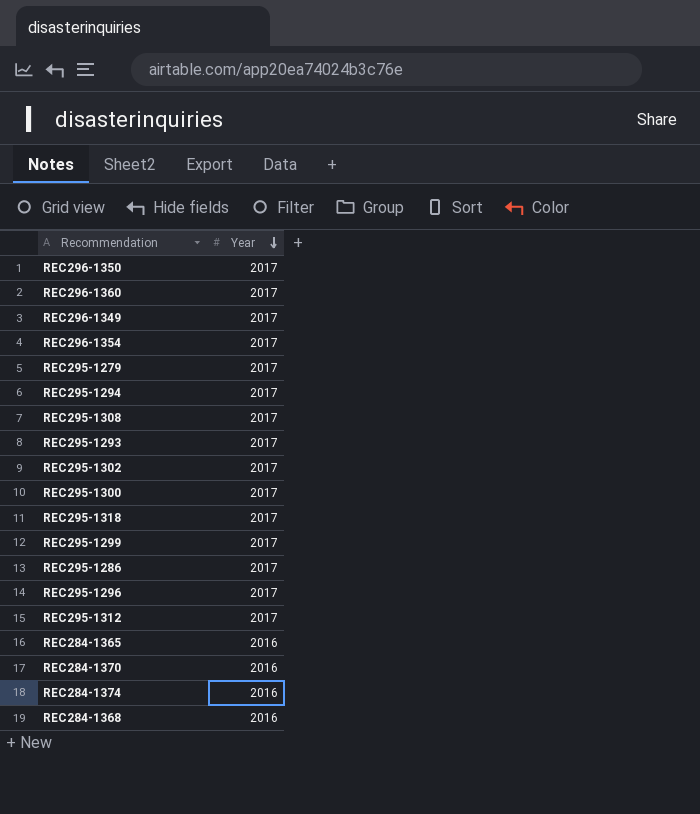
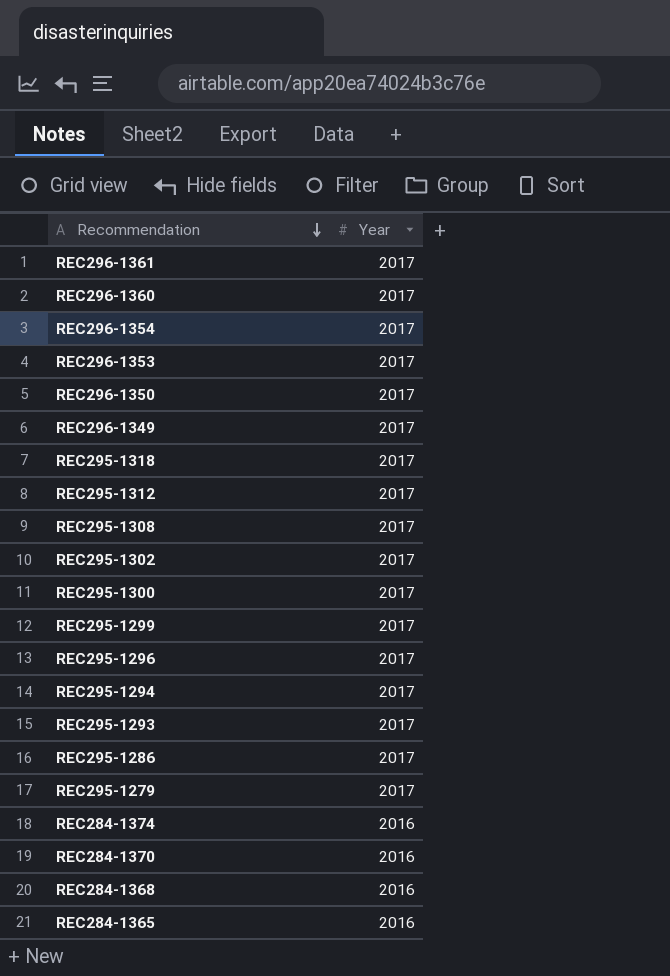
row order: Year descending -> Recommendation descending
row REC296-1361: none -> 2017
row REC296-1353: none -> 2017

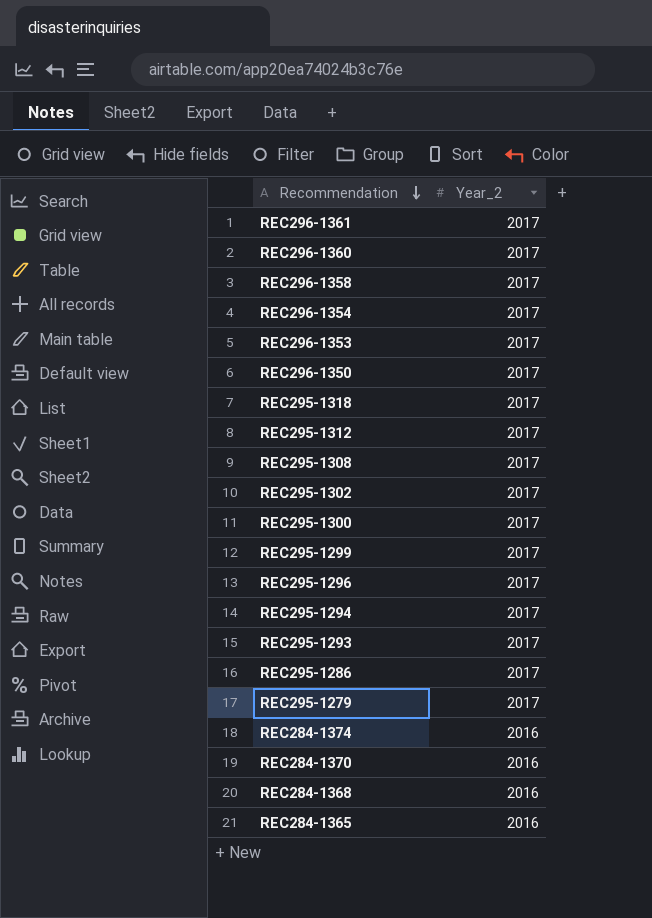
column name: Year -> Year_2
row REC296-1349: 2017 -> none
row REC296-1358: none -> 2017

